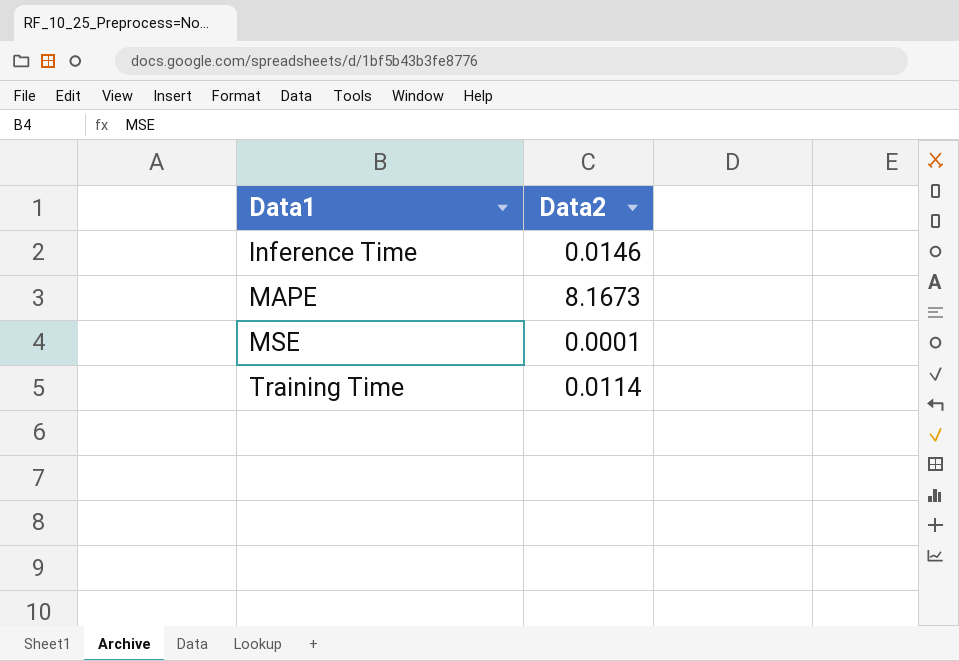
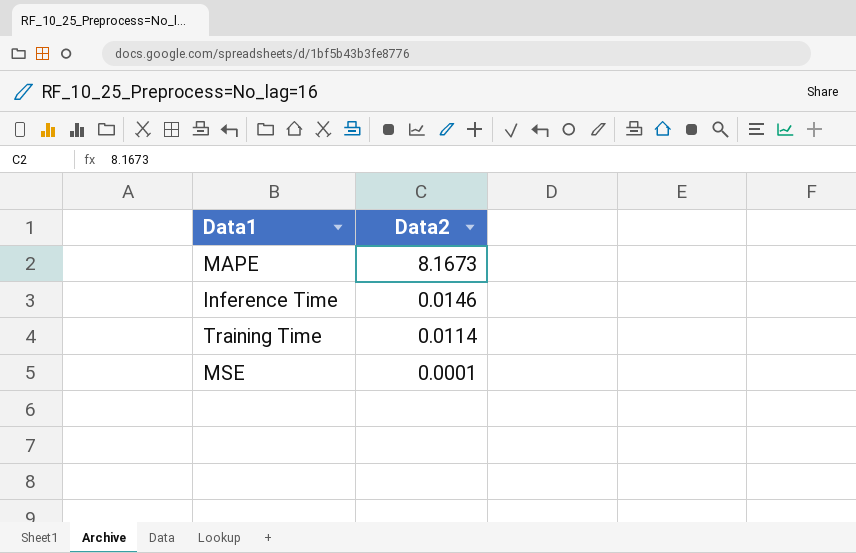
row order: Data1 ascending -> Data2 descending

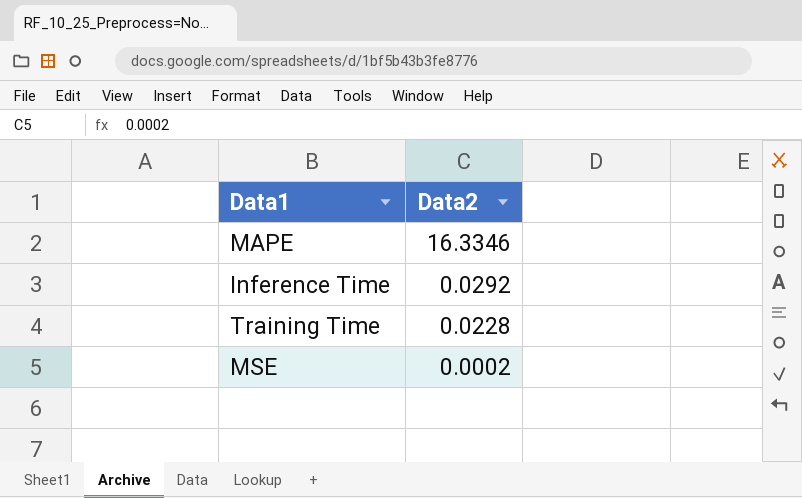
MAPE | Data2: 8.1673 -> 16.3346
Inference Time | Data2: 0.0146 -> 0.0292
Training Time | Data2: 0.0114 -> 0.0228
MSE | Data2: 0.0001 -> 0.0002

